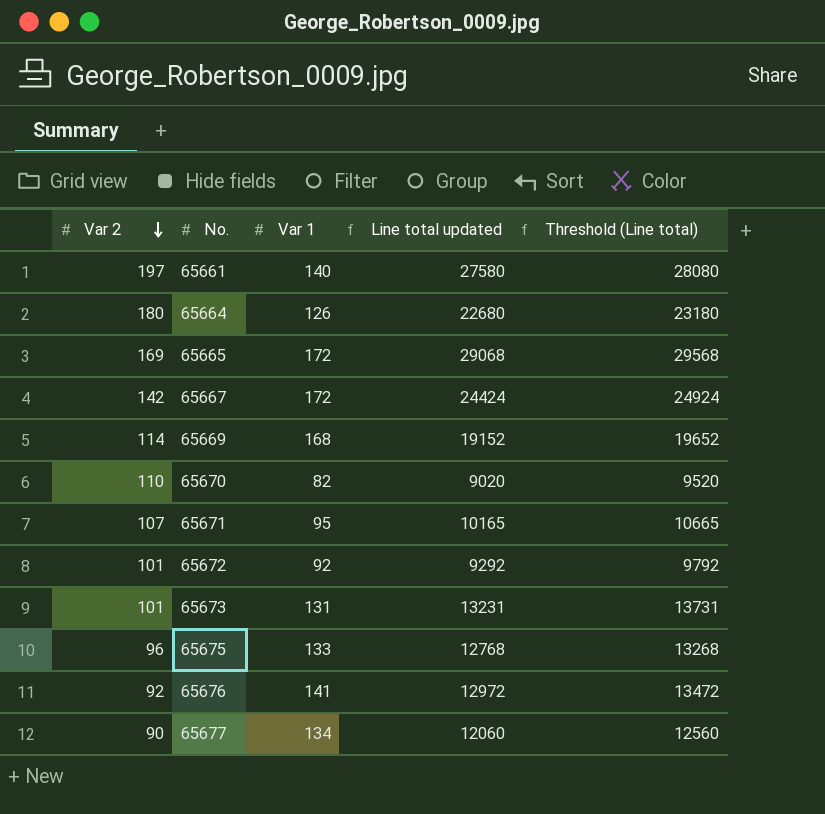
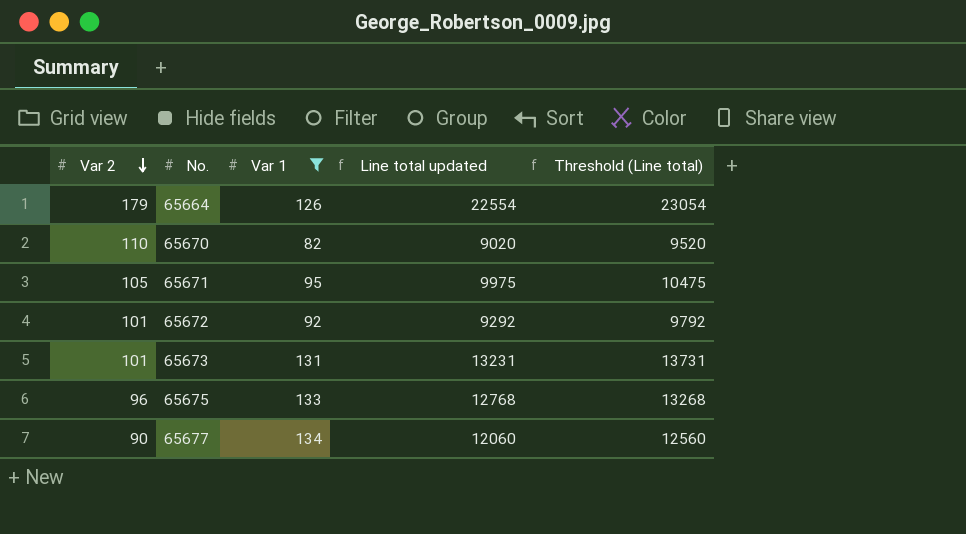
filter: none -> Var 1 <= 134
65664 | Var 2: 180 -> 179
65664 | Line total updated: 22680 -> 22554
65664 | Threshold (Line total): 23180 -> 23054
65671 | Var 2: 107 -> 105
65671 | Line total updated: 10165 -> 9975
65671 | Threshold (Line total): 10665 -> 10475

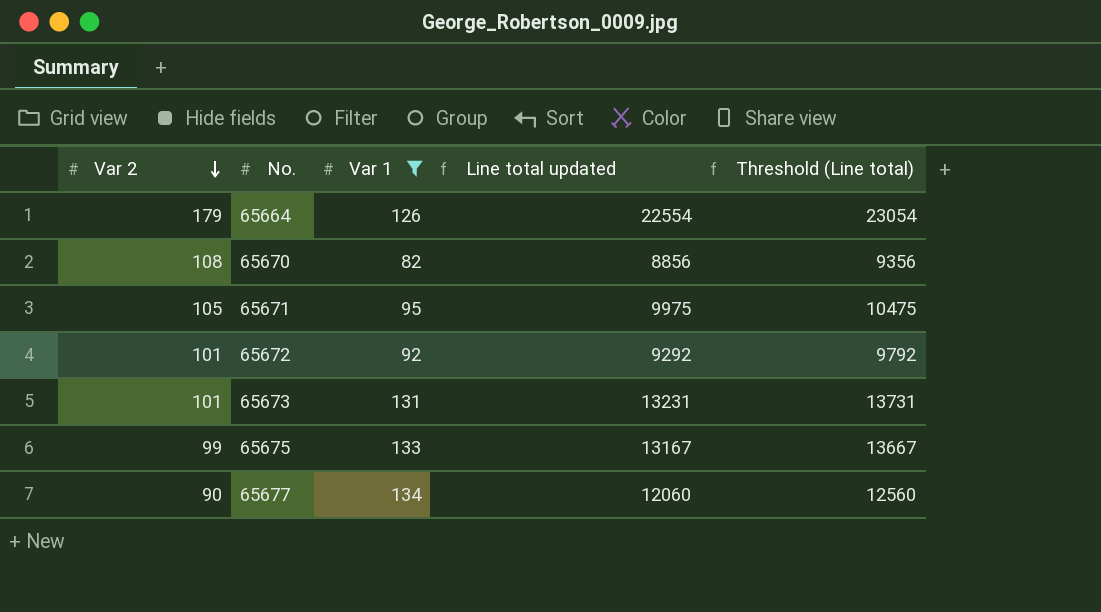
65670 | Var 2: 110 -> 108
65670 | Line total updated: 9020 -> 8856
65670 | Threshold (Line total): 9520 -> 9356
65675 | Var 2: 96 -> 99
65675 | Line total updated: 12768 -> 13167
65675 | Threshold (Line total): 13268 -> 13667

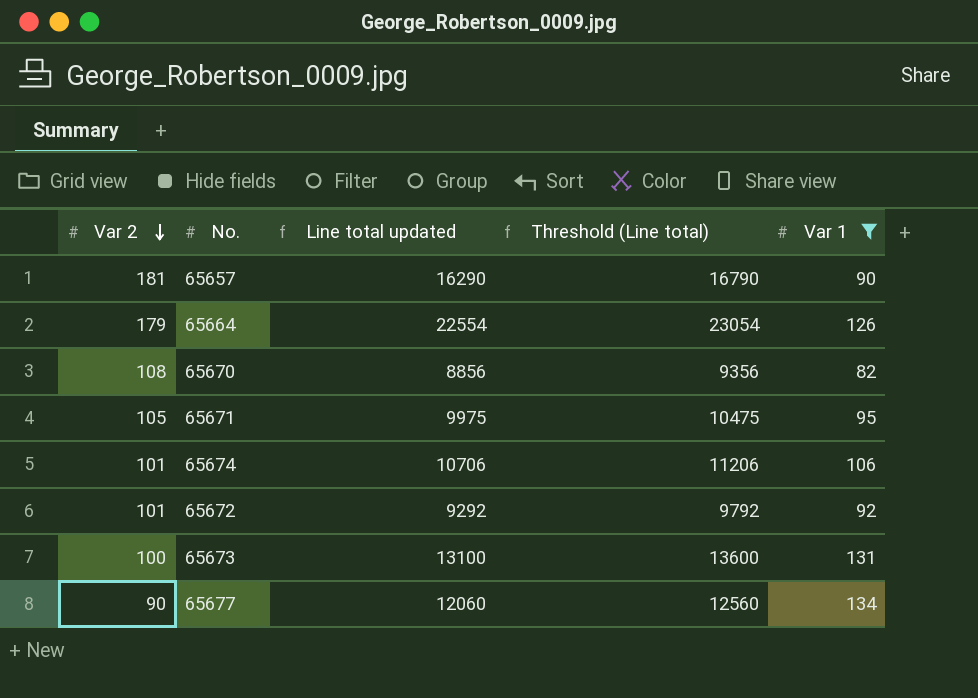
column Var 1 | position: 3 -> 5
row 65675: 99 | 133 | 13167 | 13667 -> none
row 65657: none -> 181 | 16290 | 16790 | 90
row 65674: none -> 101 | 10706 | 11206 | 106
65673 | Var 2: 101 -> 100
65673 | Line total updated: 13231 -> 13100
65673 | Threshold (Line total): 13731 -> 13600

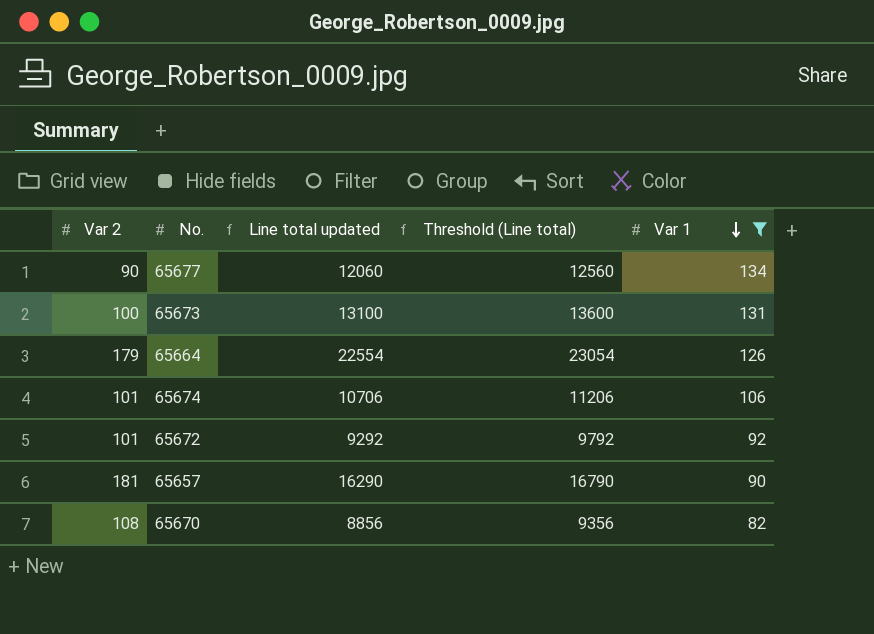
row order: Var 2 descending -> Var 1 descending
row 65671: 105 | 9975 | 10475 | 95 -> none

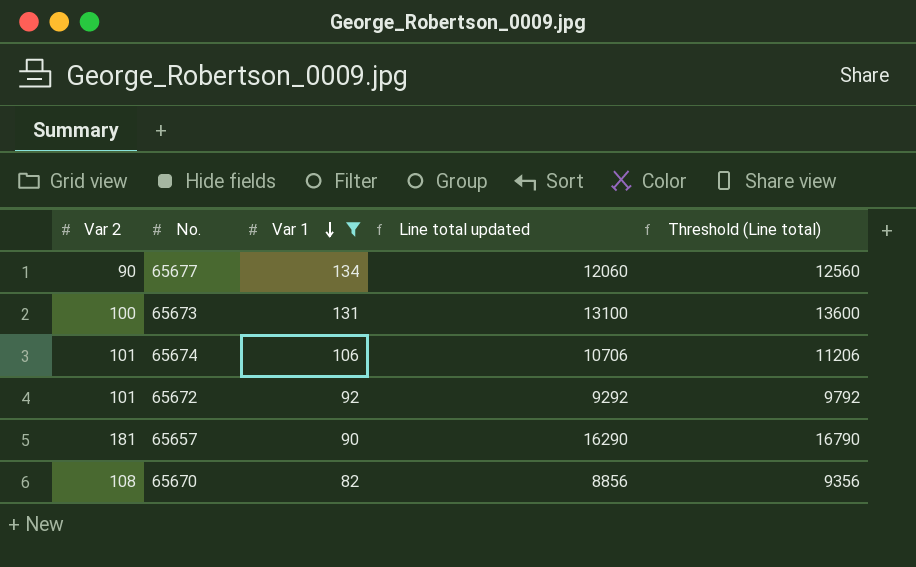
column Var 1 | position: 5 -> 3
row 65664: 179 | 22554 | 23054 | 126 -> none

